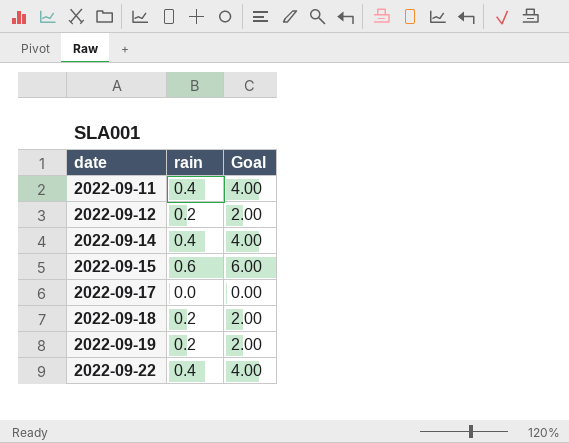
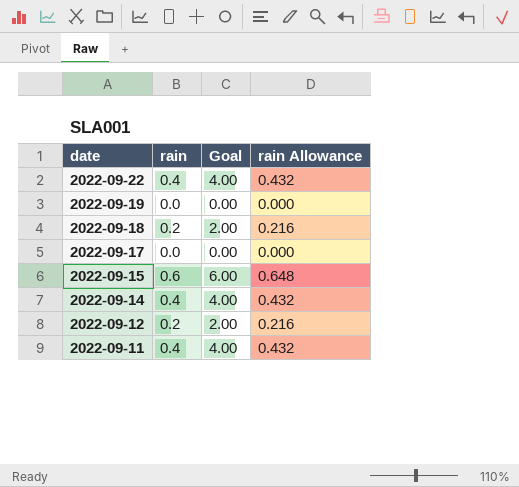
row order: date ascending -> date descending
column rain Allowance | formula: none -> [rain] * 1.08
2022-09-19 | rain: 0.2 -> 0.0
2022-09-19 | Goal: 2.00 -> 0.00

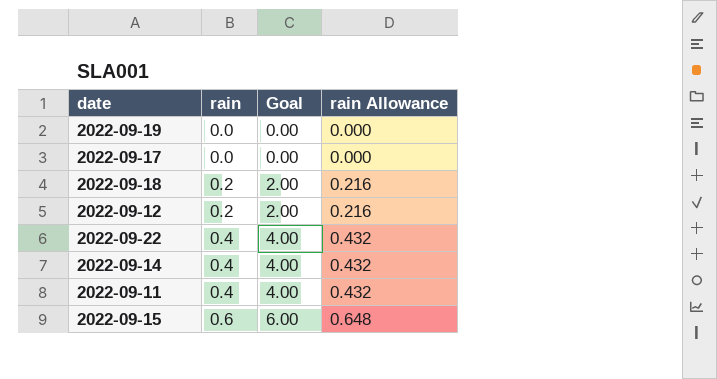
row order: date descending -> rain ascending

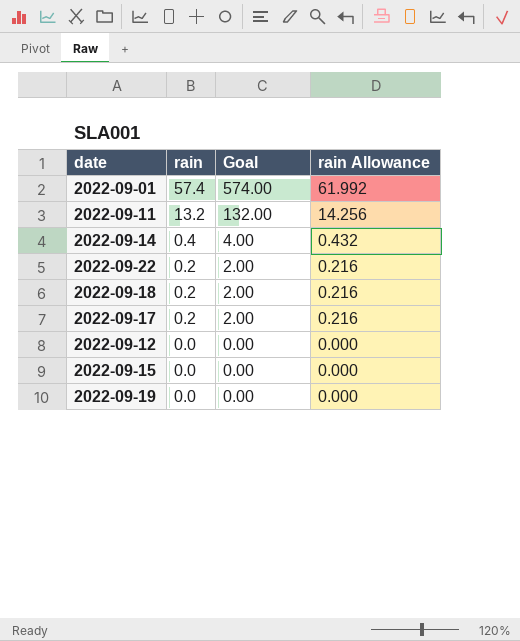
row order: rain ascending -> rain descending
row 2022-09-01: none -> 57.4 | 574.00 | 61.992
2022-09-11 | rain: 0.4 -> 13.2
2022-09-11 | Goal: 4.00 -> 132.00
2022-09-11 | rain Allowance: 0.432 -> 14.256
2022-09-22 | rain: 0.4 -> 0.2
2022-09-22 | Goal: 4.00 -> 2.00
2022-09-22 | rain Allowance: 0.432 -> 0.216
2022-09-17 | rain: 0.0 -> 0.2
2022-09-17 | Goal: 0.00 -> 2.00
2022-09-17 | rain Allowance: 0.000 -> 0.216
2022-09-12 | rain: 0.2 -> 0.0
2022-09-12 | Goal: 2.00 -> 0.00
2022-09-12 | rain Allowance: 0.216 -> 0.000
2022-09-15 | rain: 0.6 -> 0.0
2022-09-15 | Goal: 6.00 -> 0.00
2022-09-15 | rain Allowance: 0.648 -> 0.000

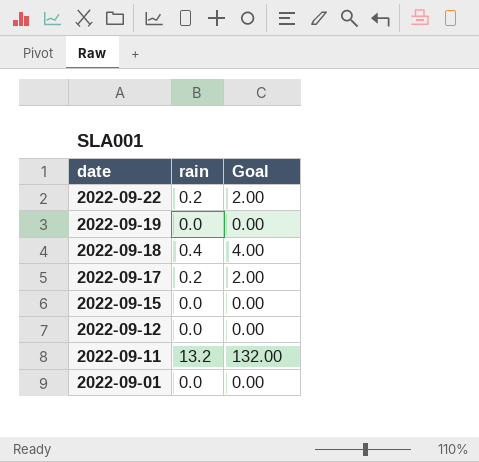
row order: rain descending -> date descending
column rain Allowance | formula: [rain] * 1.08 -> none
row 2022-09-14: 0.4 | 4.00 | 0.432 -> none
2022-09-18 | rain: 0.2 -> 0.4
2022-09-18 | Goal: 2.00 -> 4.00
2022-09-01 | rain: 57.4 -> 0.0
2022-09-01 | Goal: 574.00 -> 0.00

